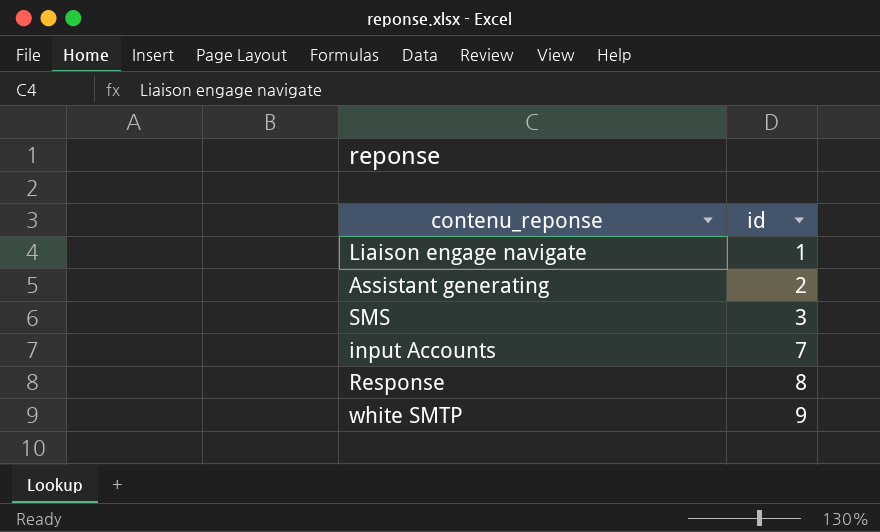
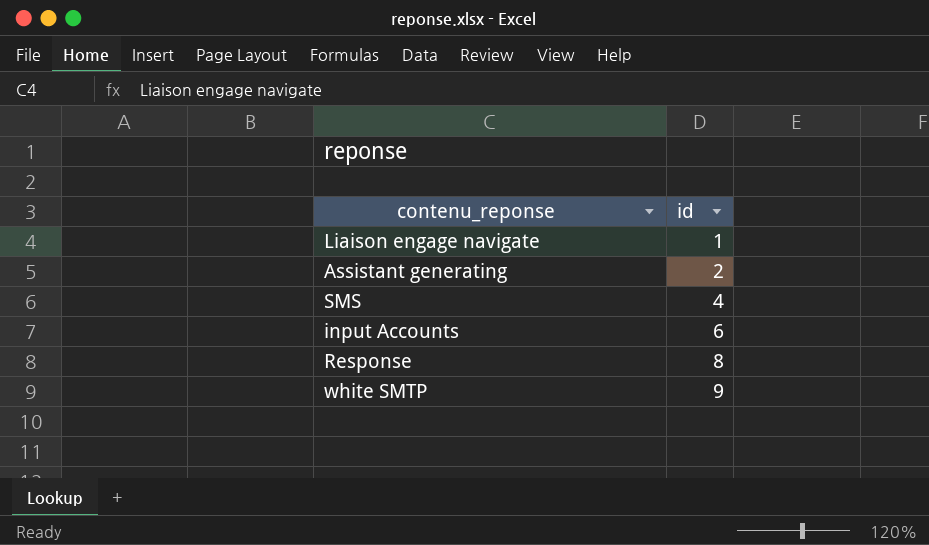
SMS | id: 3 -> 4
input Accounts | id: 7 -> 6

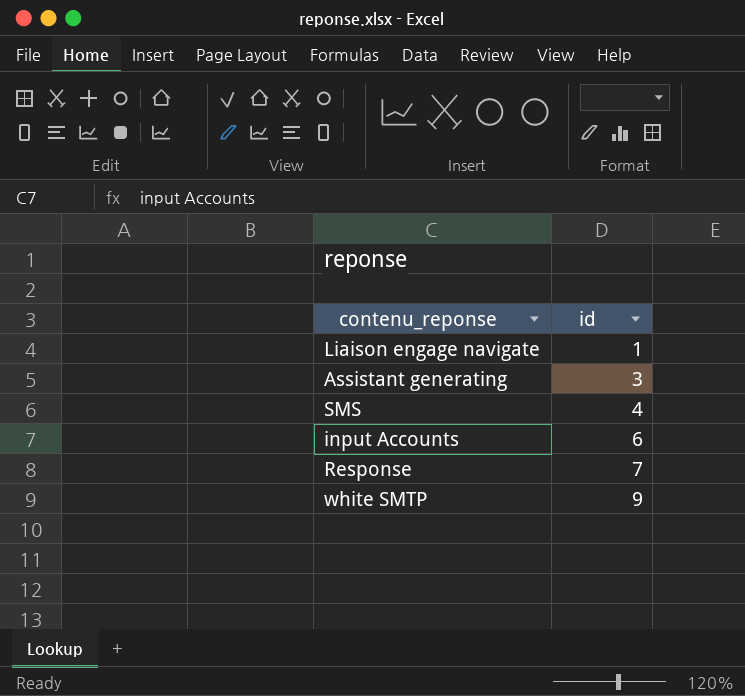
Assistant generating | id: 2 -> 3
Response | id: 8 -> 7

